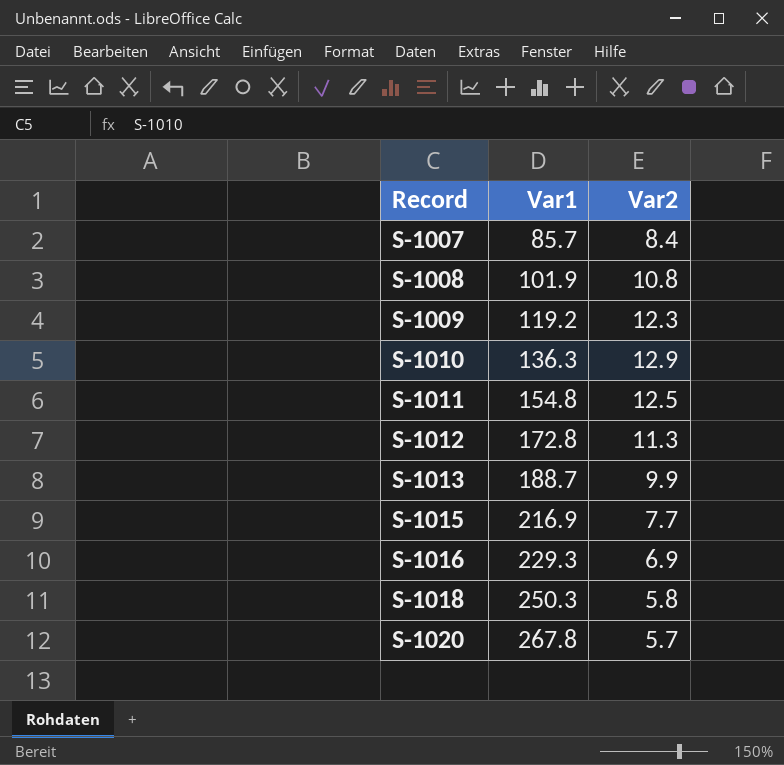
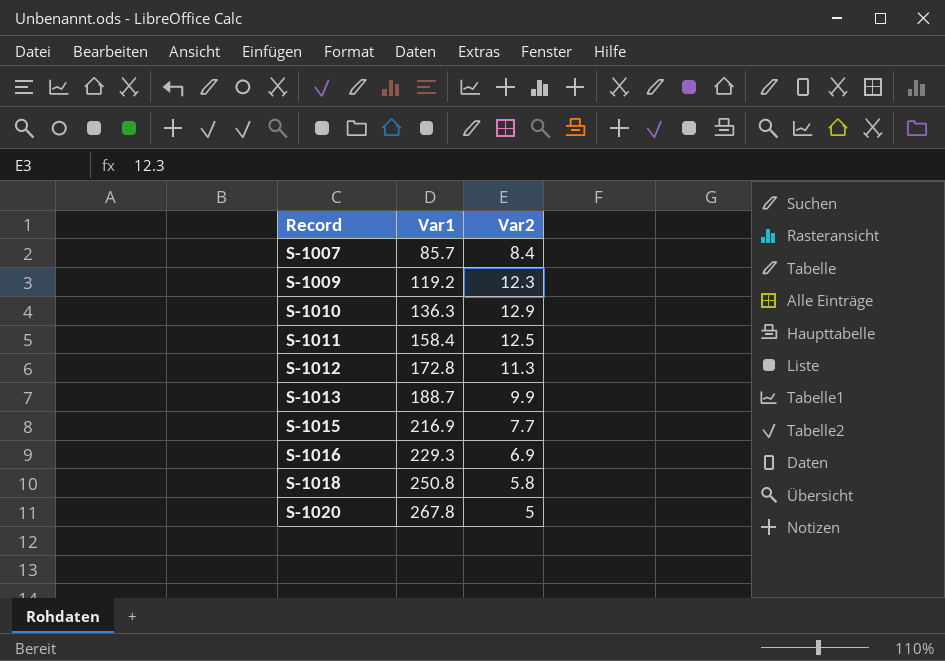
row S-1008: 101.9 | 10.8 -> none
S-1011 | Var1: 154.8 -> 158.4
S-1018 | Var1: 250.3 -> 250.8
S-1020 | Var2: 5.7 -> 5

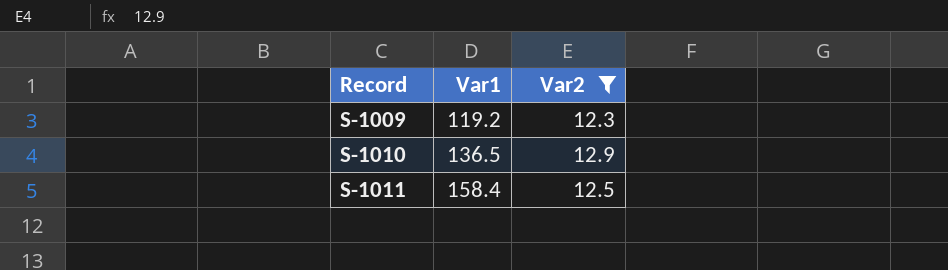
filter: none -> Var2 >= 12.3
S-1010 | Var1: 136.3 -> 136.5

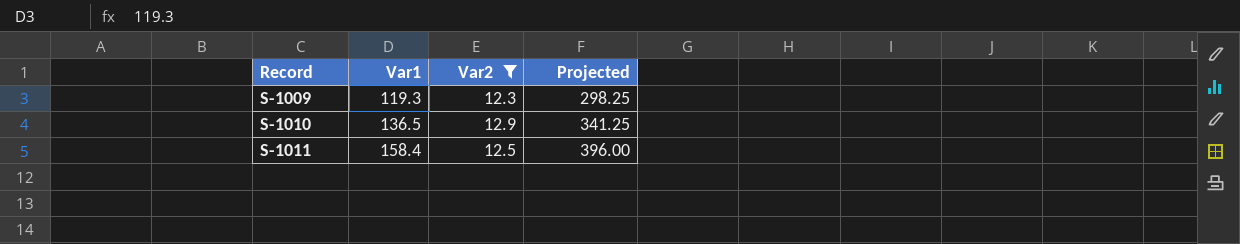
column Projected | formula: none -> [Var1] * 2.5
S-1009 | Var1: 119.2 -> 119.3

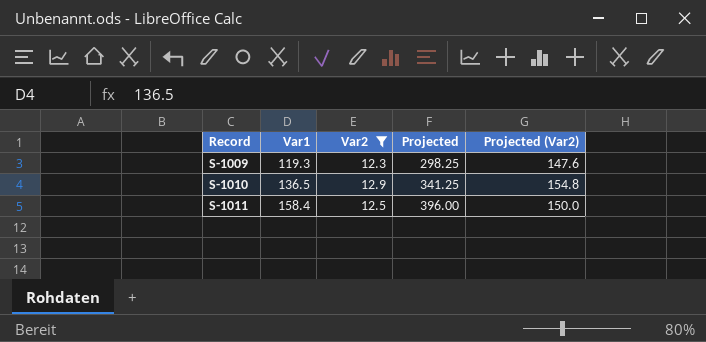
column Projected (Var2) | formula: none -> [Var2] * 12

